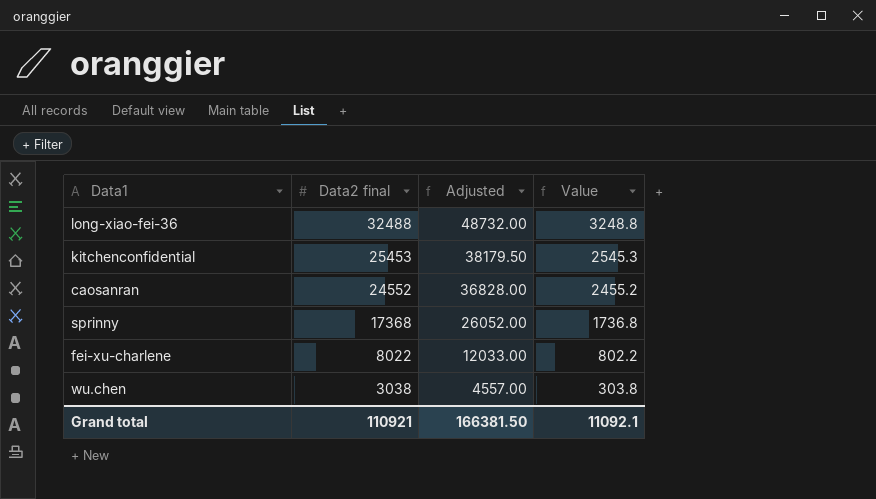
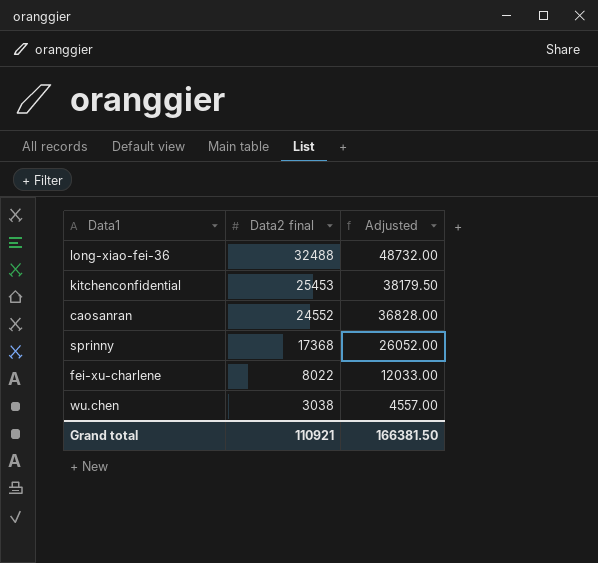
column Value | formula: [Data2 final] * 0.1 -> none

